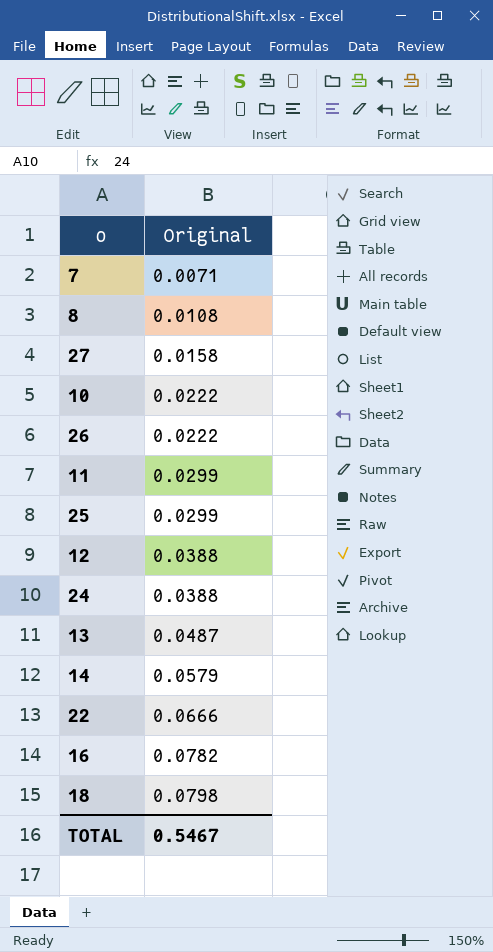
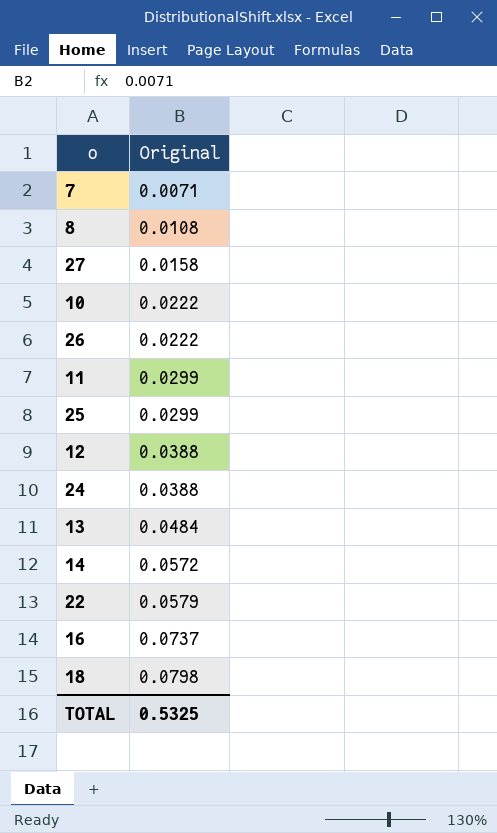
13 | Original: 0.0487 -> 0.0484
14 | Original: 0.0579 -> 0.0572
22 | Original: 0.0666 -> 0.0579
16 | Original: 0.0782 -> 0.0737
TOTAL | Original: 0.5467 -> 0.5325

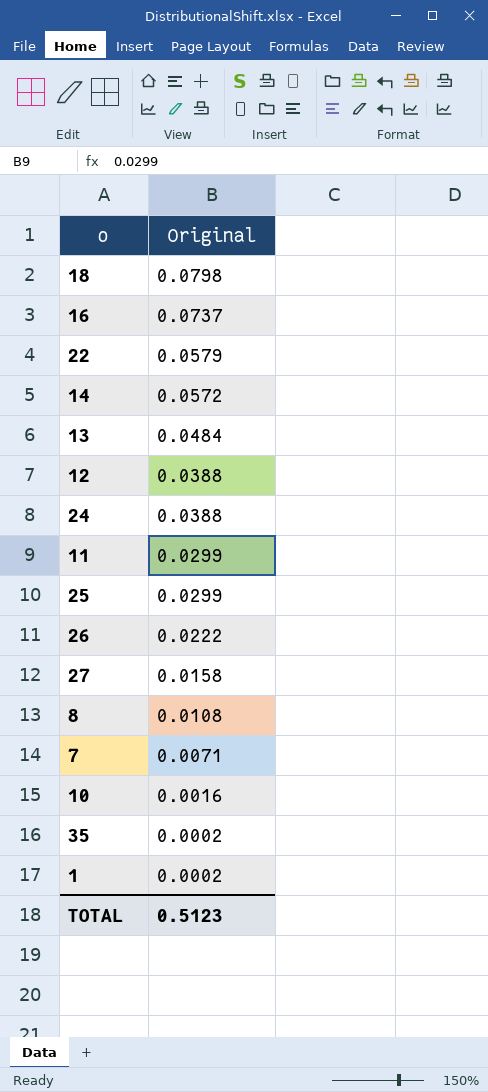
row order: Original ascending -> Original descending
10 | Original: 0.0222 -> 0.0016
row 35: none -> 0.0002
row 1: none -> 0.0002
TOTAL | Original: 0.5325 -> 0.5123

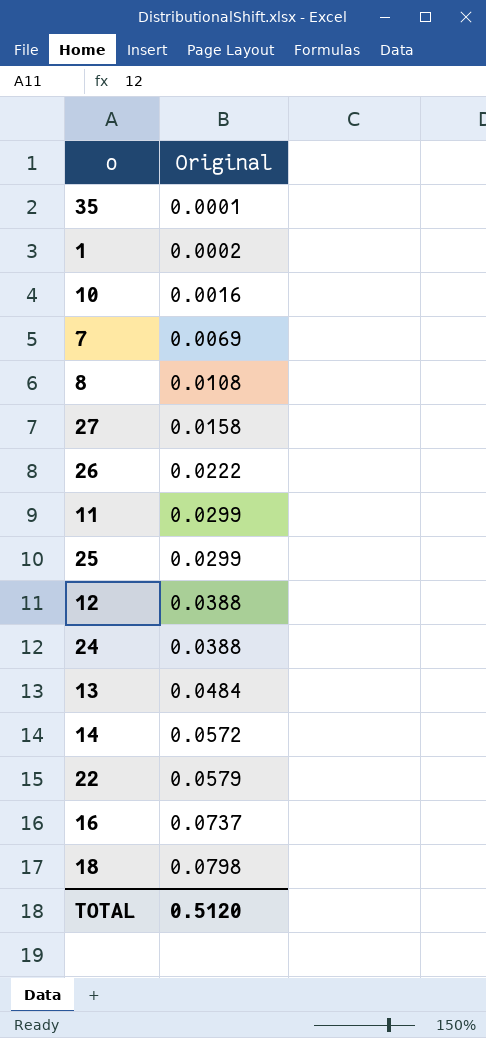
row order: Original descending -> Original ascending
35 | Original: 0.0002 -> 0.0001
7 | Original: 0.0071 -> 0.0069
TOTAL | Original: 0.5123 -> 0.5120

